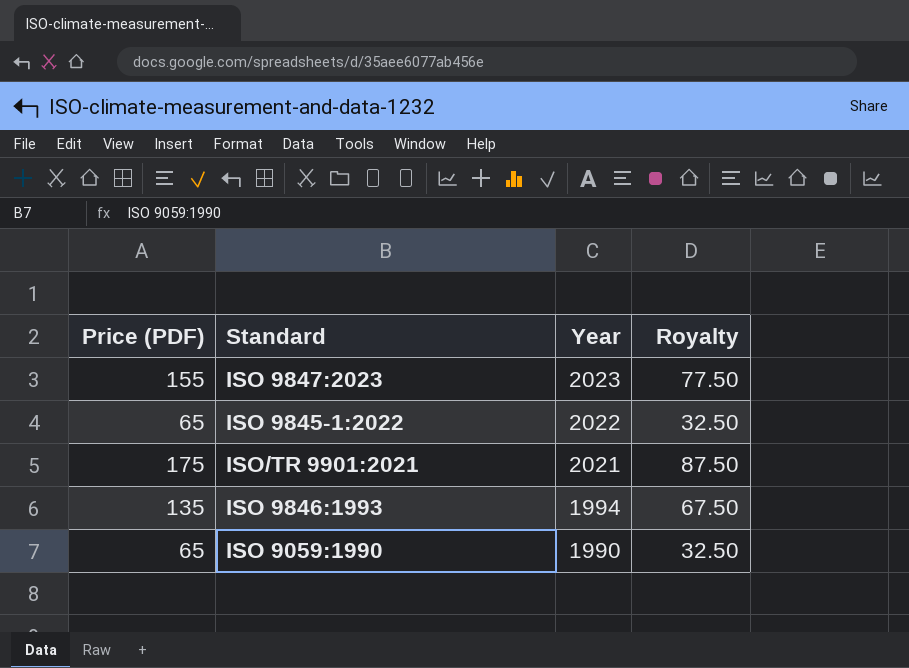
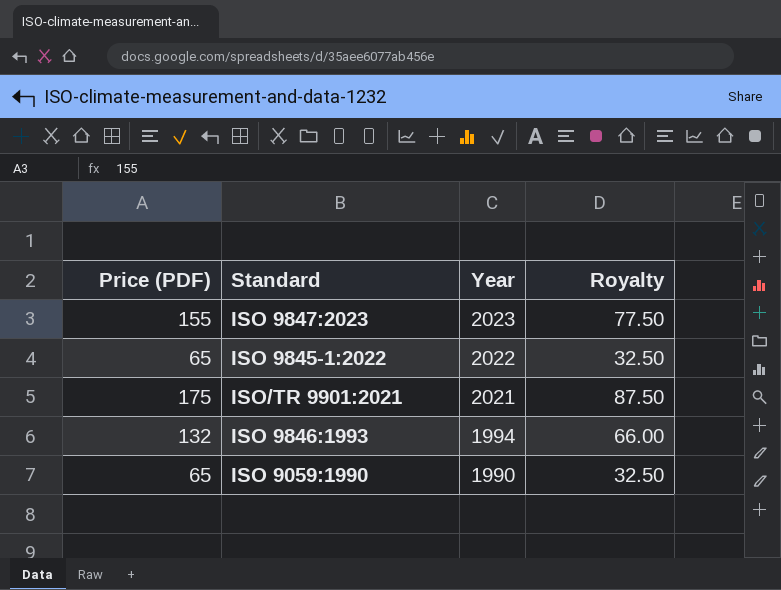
ISO 9846:1993 | Price (PDF): 135 -> 132
ISO 9846:1993 | Royalty: 67.50 -> 66.00

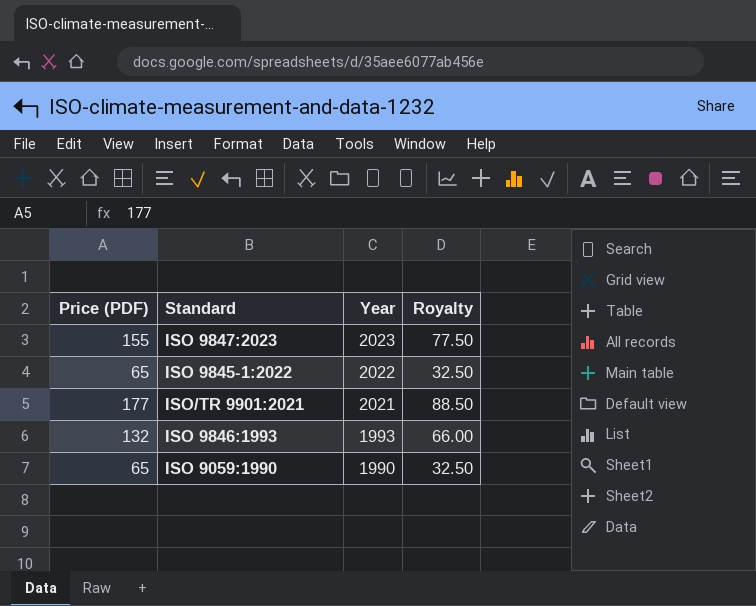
ISO/TR 9901:2021 | Price (PDF): 175 -> 177
ISO/TR 9901:2021 | Royalty: 87.50 -> 88.50
ISO 9846:1993 | Year: 1994 -> 1993

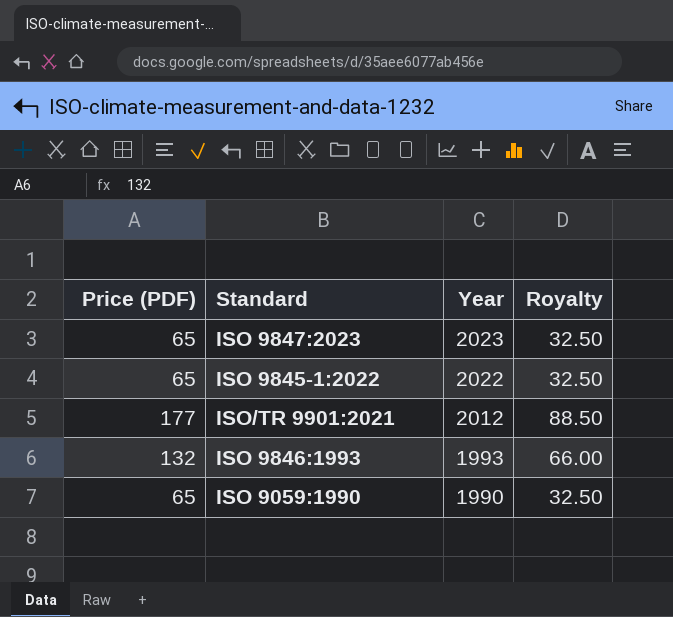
ISO 9847:2023 | Price (PDF): 155 -> 65
ISO 9847:2023 | Royalty: 77.50 -> 32.50
ISO/TR 9901:2021 | Year: 2021 -> 2012

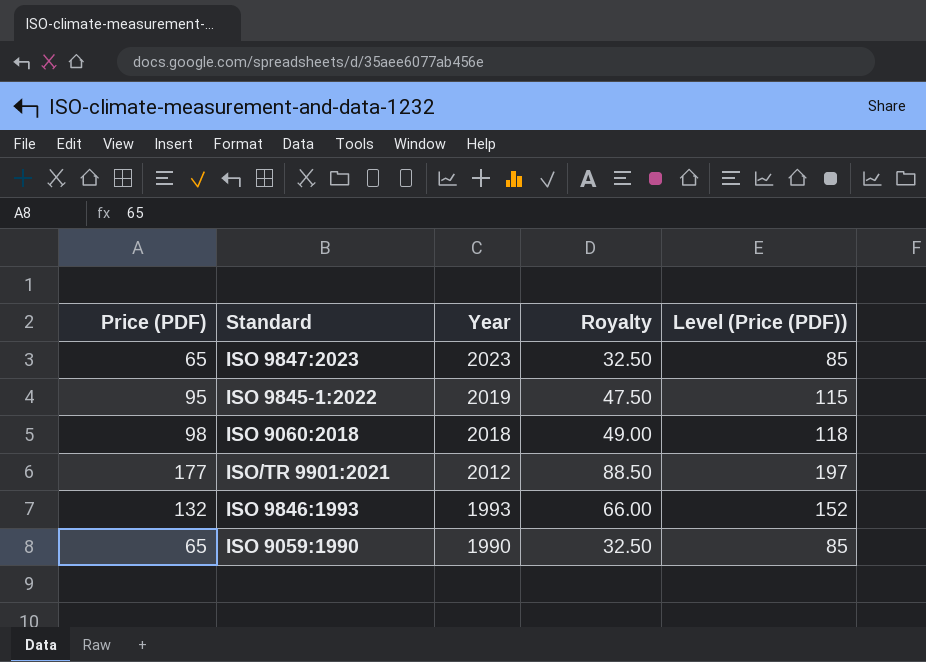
column Level (Price (PDF)) | formula: none -> [Price (PDF)] + 20
ISO 9845-1:2022 | Price (PDF): 65 -> 95
ISO 9845-1:2022 | Year: 2022 -> 2019
ISO 9845-1:2022 | Royalty: 32.50 -> 47.50
row ISO 9060:2018: none -> 98 | 2018 | 49.00 | 118

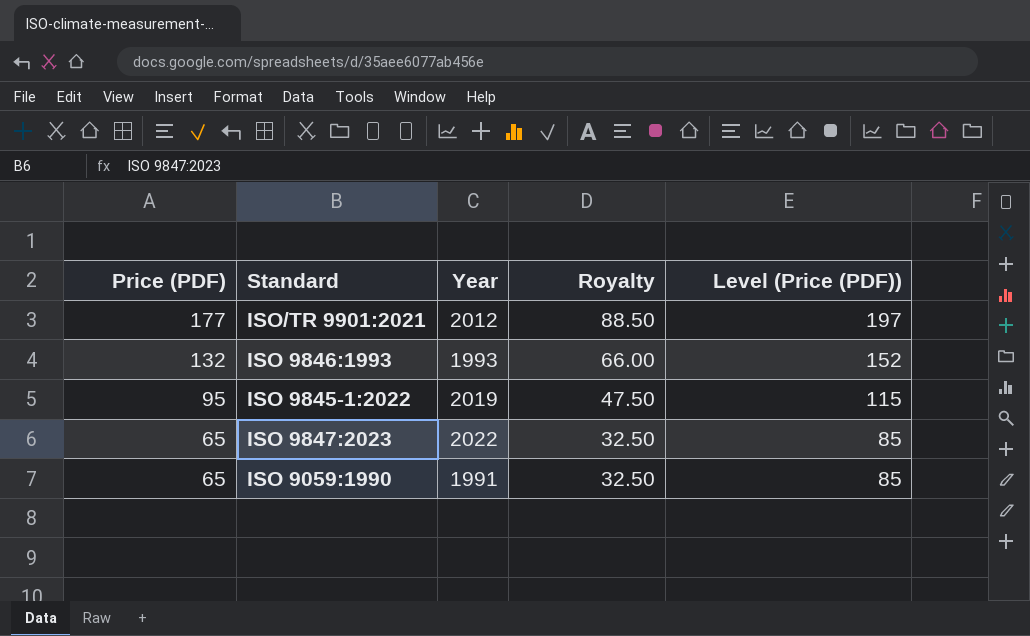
row order: Year descending -> Price (PDF) descending
row ISO 9060:2018: 98 | 2018 | 49.00 | 118 -> none
ISO 9847:2023 | Year: 2023 -> 2022
ISO 9059:1990 | Year: 1990 -> 1991

